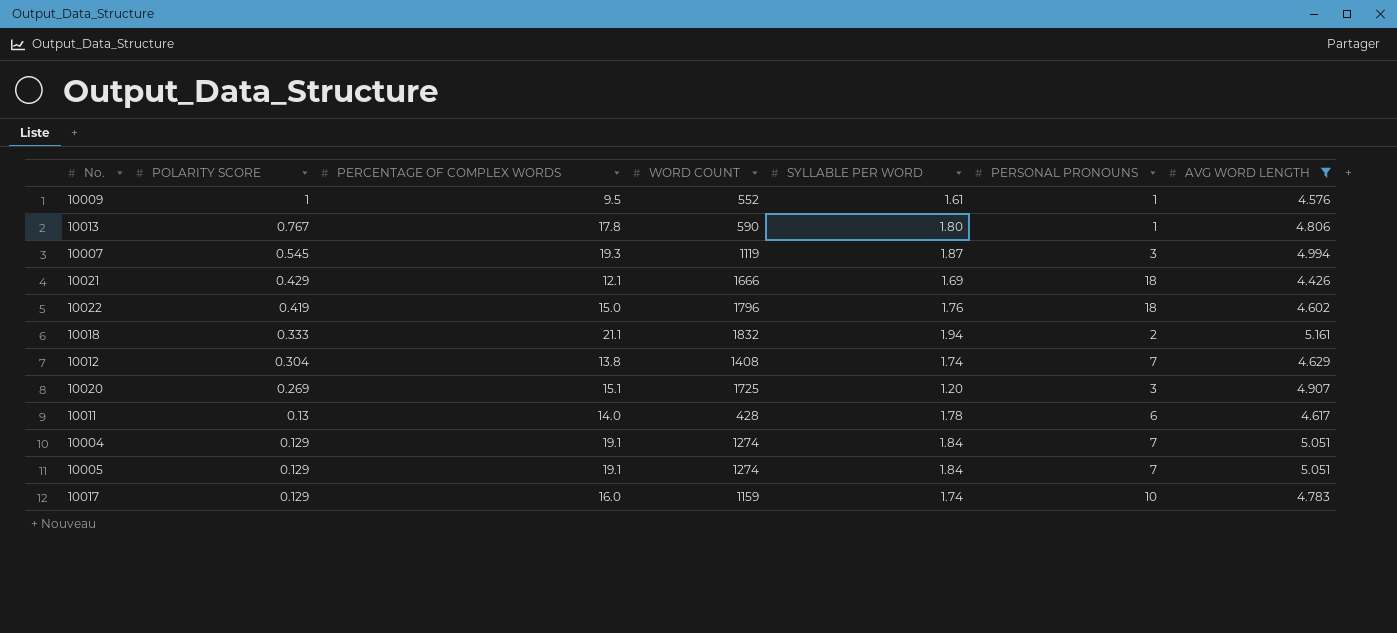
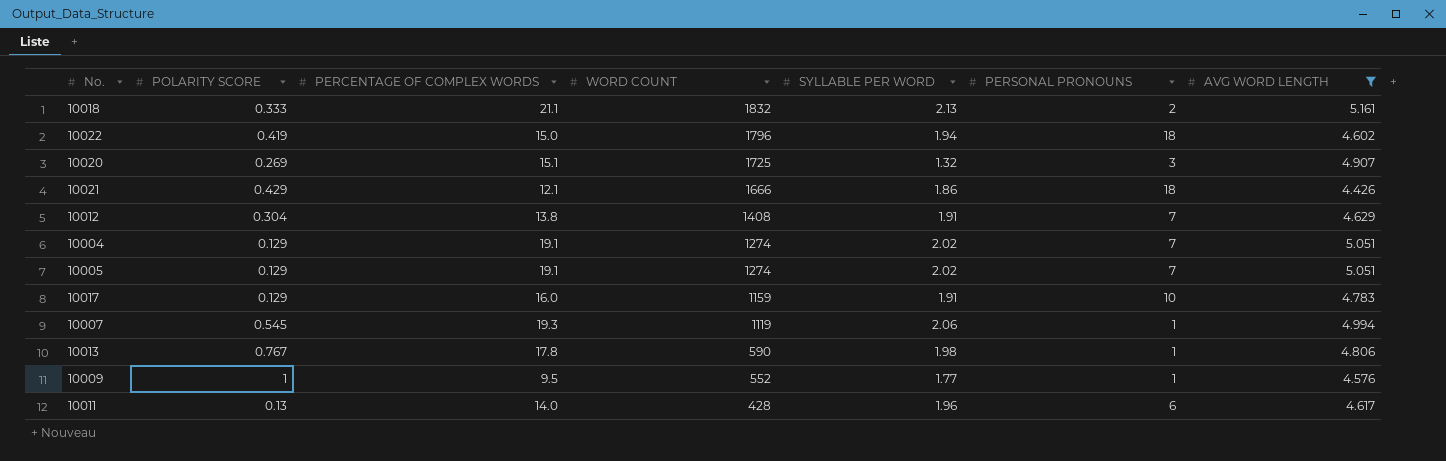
row order: POLARITY SCORE descending -> WORD COUNT descending
10018 | SYLLABLE PER WORD: 1.94 -> 2.13
10022 | SYLLABLE PER WORD: 1.76 -> 1.94
10020 | SYLLABLE PER WORD: 1.20 -> 1.32
10021 | SYLLABLE PER WORD: 1.69 -> 1.86
10012 | SYLLABLE PER WORD: 1.74 -> 1.91
10004 | SYLLABLE PER WORD: 1.84 -> 2.02
10005 | SYLLABLE PER WORD: 1.84 -> 2.02
10017 | SYLLABLE PER WORD: 1.74 -> 1.91
10007 | SYLLABLE PER WORD: 1.87 -> 2.06
10007 | PERSONAL PRONOUNS: 3 -> 1
10013 | SYLLABLE PER WORD: 1.80 -> 1.98
10009 | SYLLABLE PER WORD: 1.61 -> 1.77
10011 | SYLLABLE PER WORD: 1.78 -> 1.96

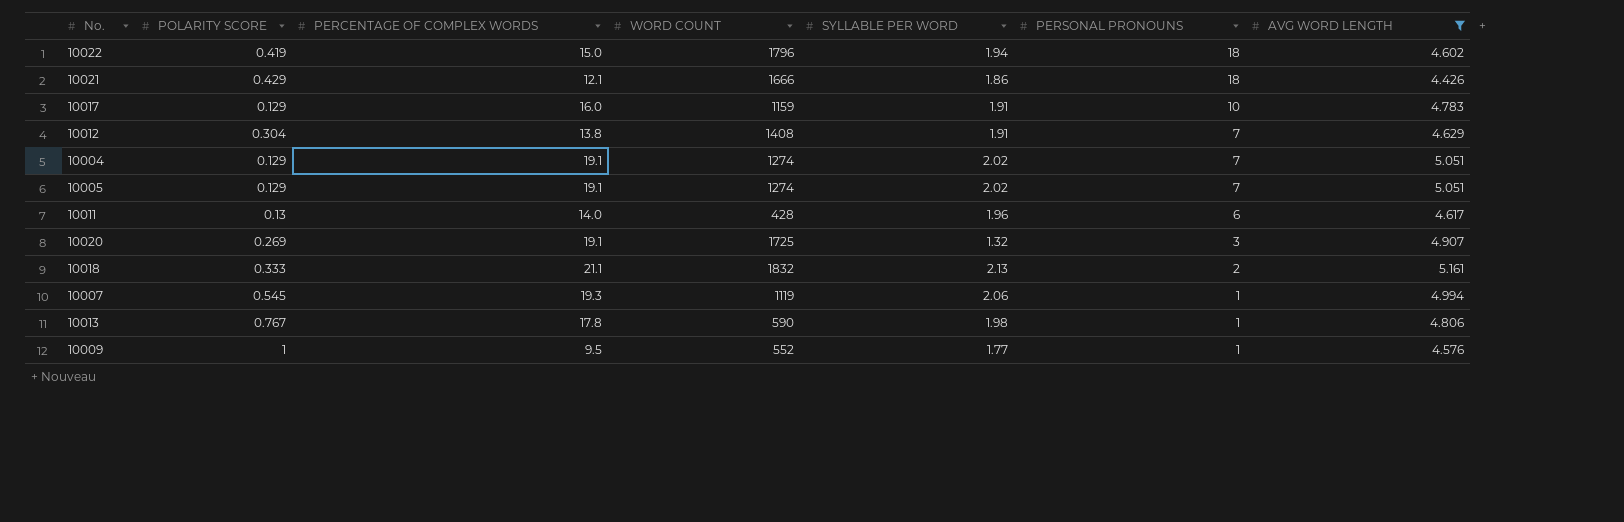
row order: WORD COUNT descending -> PERSONAL PRONOUNS descending
10020 | PERCENTAGE OF COMPLEX WORDS: 15.1 -> 19.1

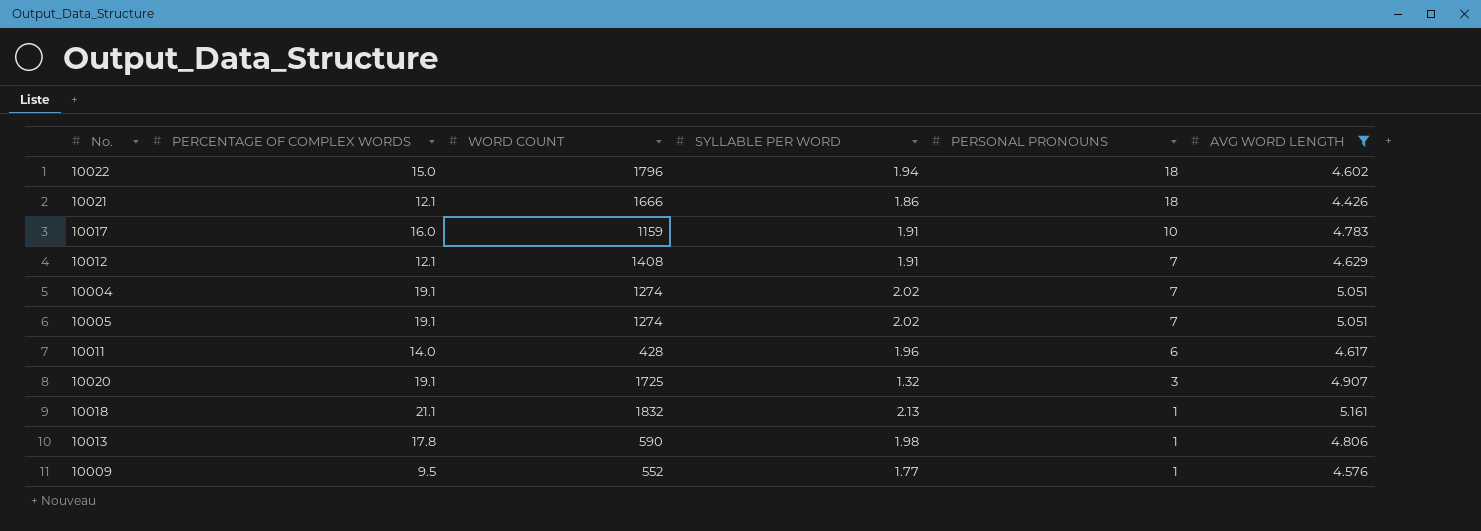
column POLARITY SCORE | position: 2 -> none
row 10007: 0.545 | 19.3 | 1119 | 2.06 | 1 | 4.994 -> none
10012 | PERCENTAGE OF COMPLEX WORDS: 13.8 -> 12.1
10018 | PERSONAL PRONOUNS: 2 -> 1

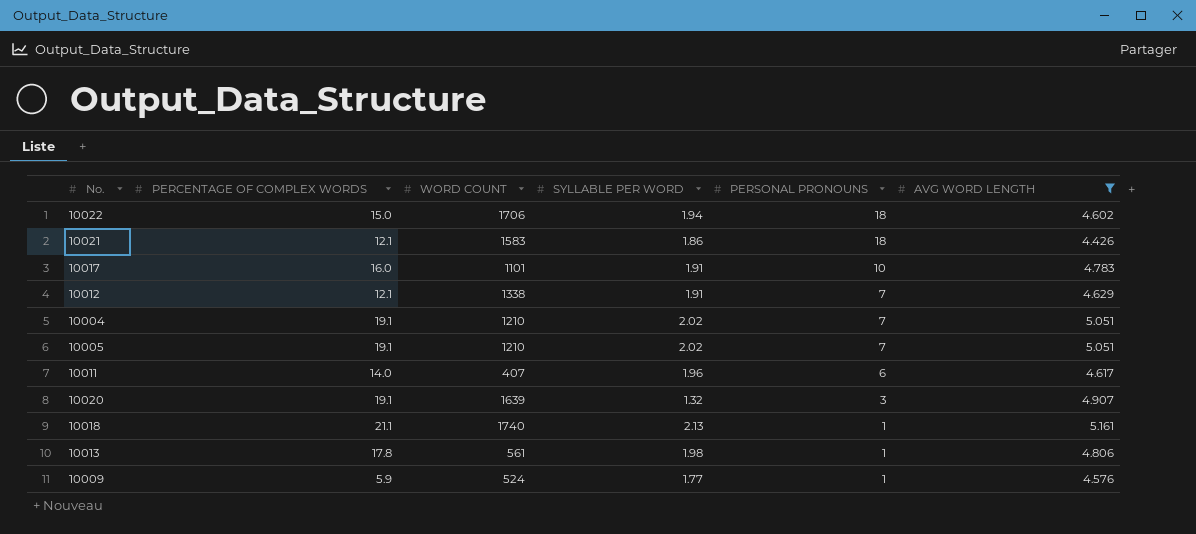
10022 | WORD COUNT: 1796 -> 1706
10021 | WORD COUNT: 1666 -> 1583
10017 | WORD COUNT: 1159 -> 1101
10012 | WORD COUNT: 1408 -> 1338
10004 | WORD COUNT: 1274 -> 1210
10005 | WORD COUNT: 1274 -> 1210
10011 | WORD COUNT: 428 -> 407
10020 | WORD COUNT: 1725 -> 1639
10018 | WORD COUNT: 1832 -> 1740
10013 | WORD COUNT: 590 -> 561
10009 | PERCENTAGE OF COMPLEX WORDS: 9.5 -> 5.9
10009 | WORD COUNT: 552 -> 524

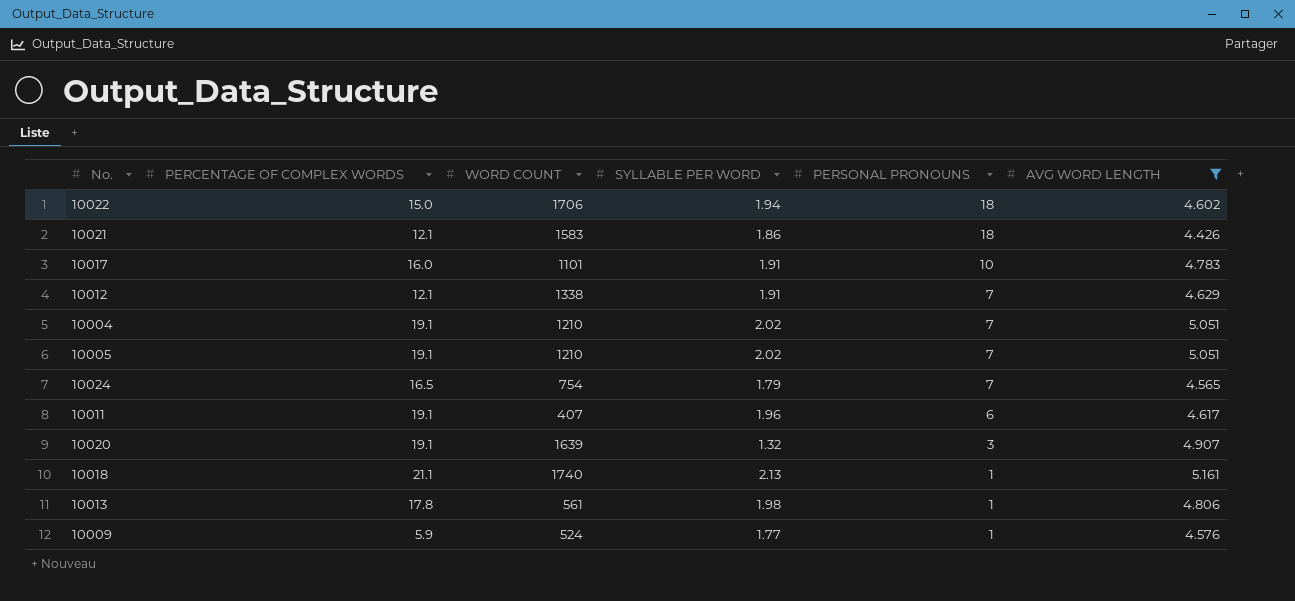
row 10024: none -> 16.5 | 754 | 1.79 | 7 | 4.565
10011 | PERCENTAGE OF COMPLEX WORDS: 14.0 -> 19.1

